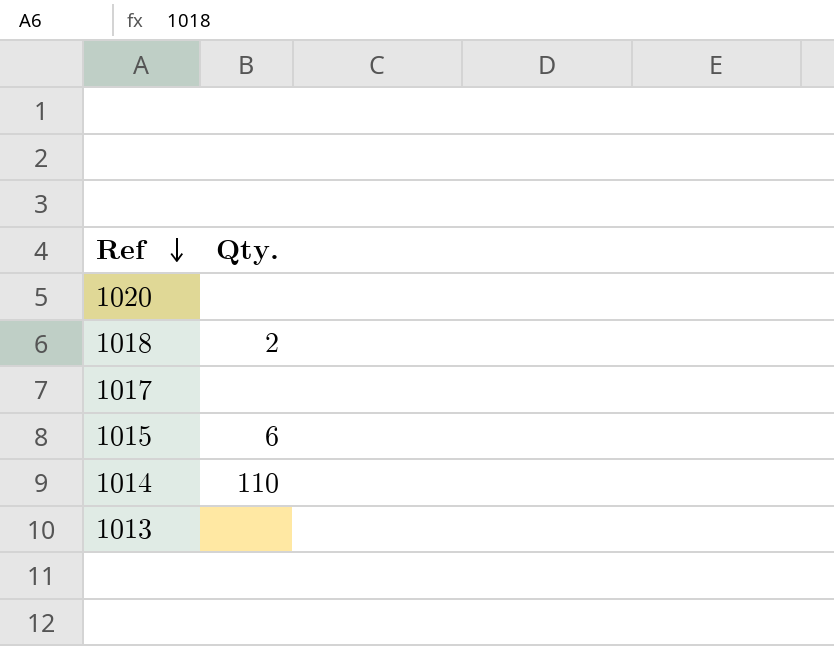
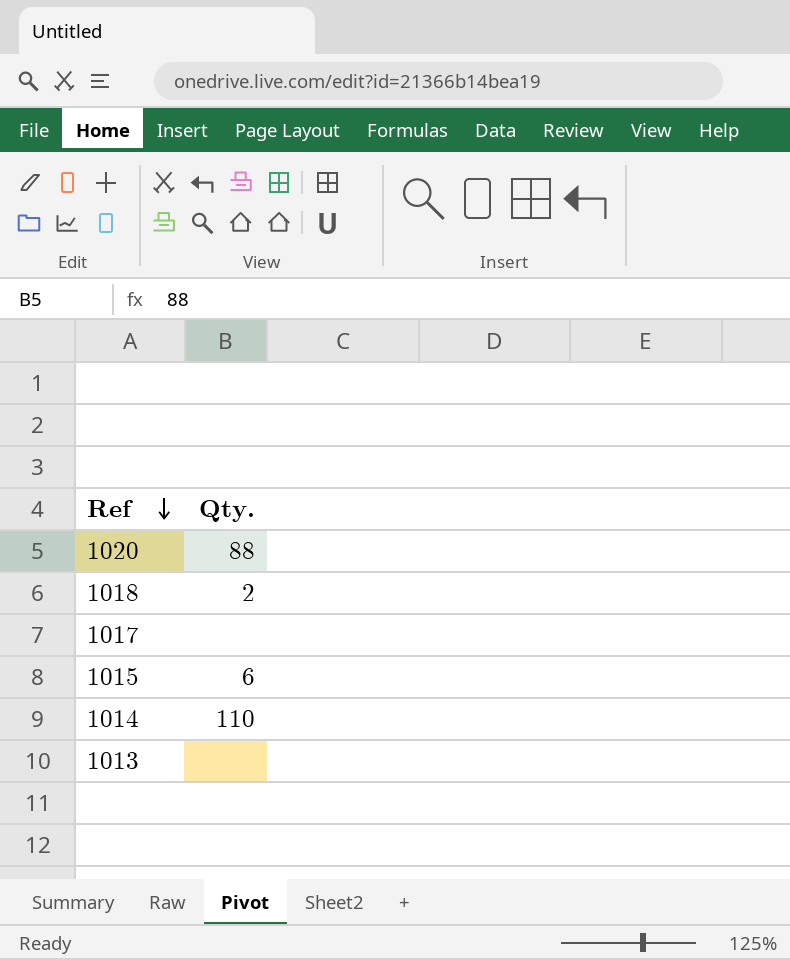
1020 | Qty.: none -> 88

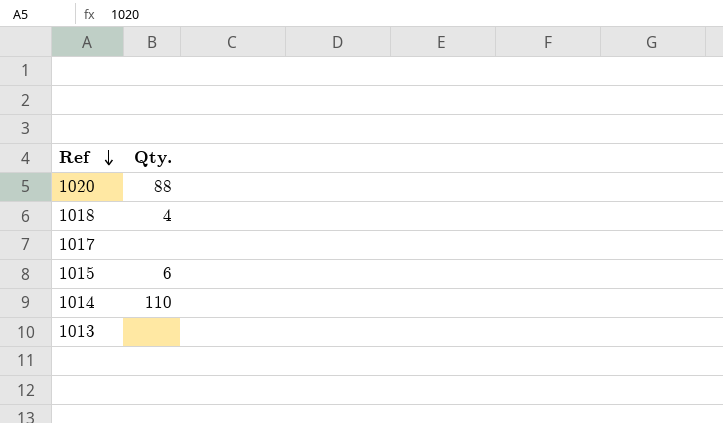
1018 | Qty.: 2 -> 4

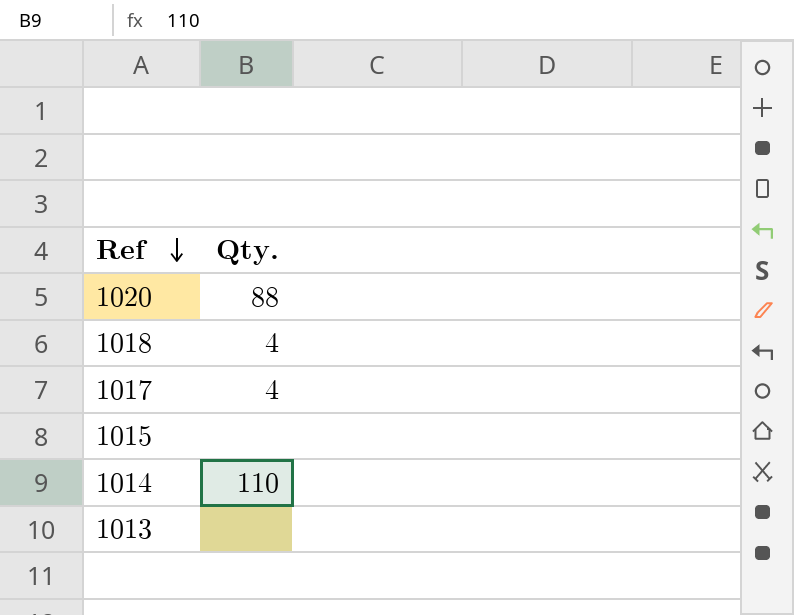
1017 | Qty.: none -> 4
1015 | Qty.: 6 -> none

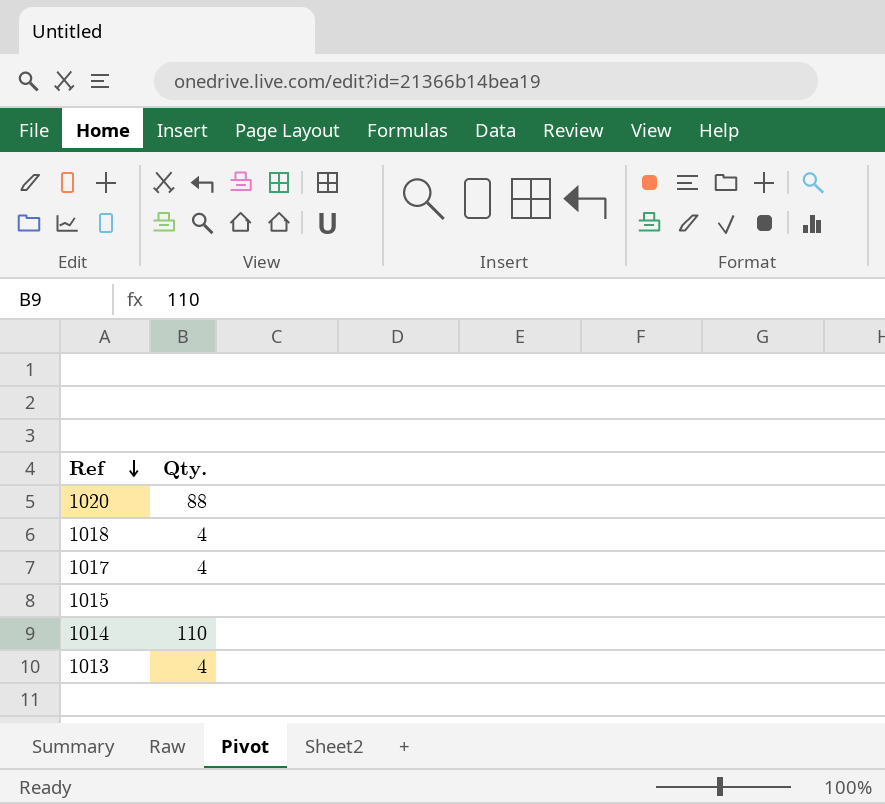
1013 | Qty.: none -> 4

